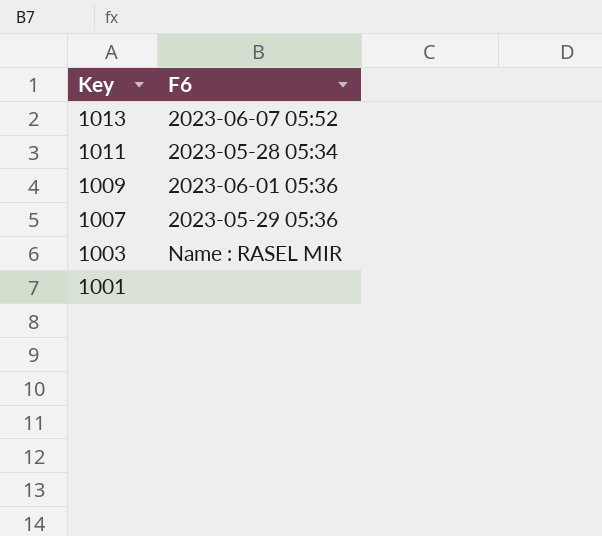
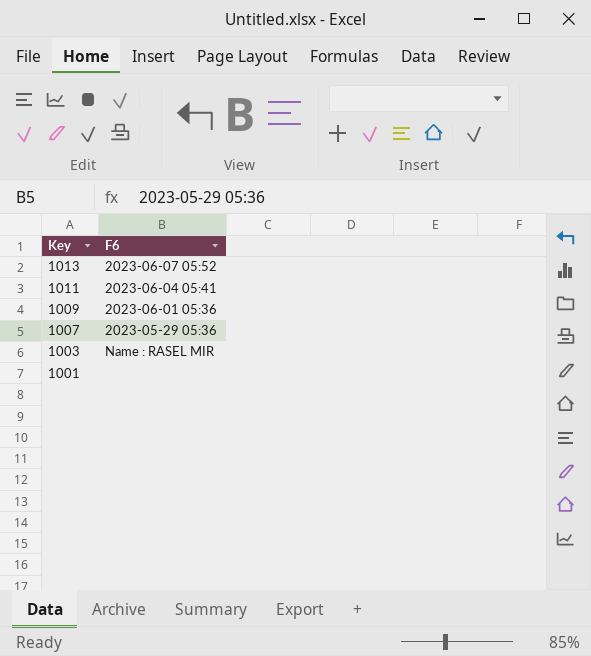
1011 | F6: 2023-05-28 05:34 -> 2023-06-04 05:41

